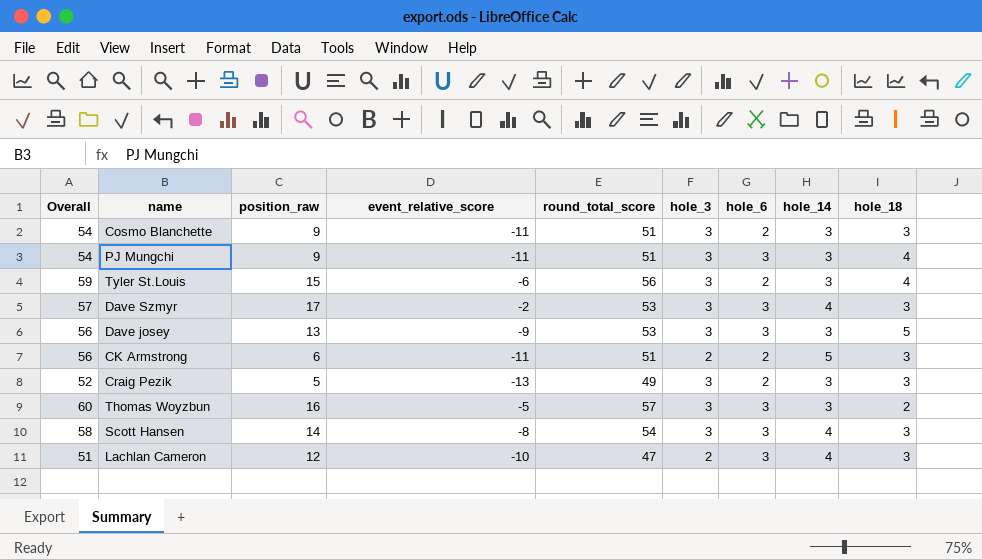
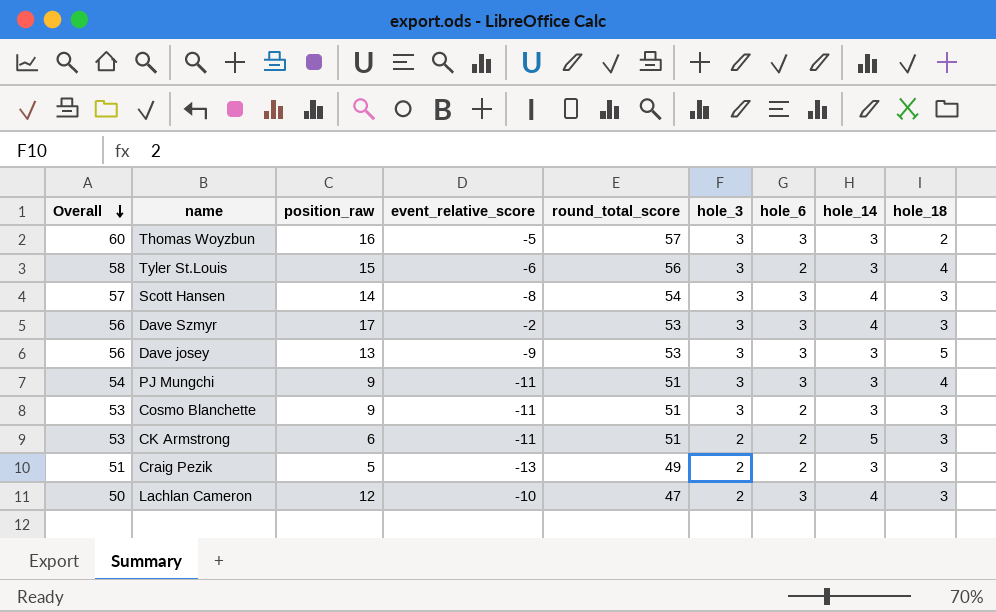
row order: none -> Overall descending
column Overall | formula: [round_total_score] + [hole_14] -> [round_total_score] + [hole_6]
Craig Pezik | hole_3: 3 -> 2

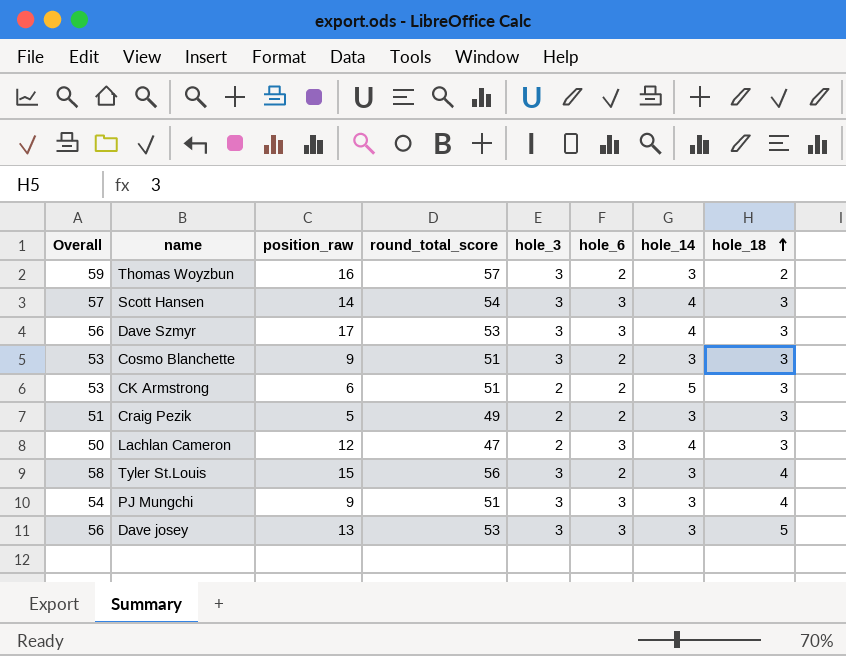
row order: Overall descending -> hole_18 ascending
column event_relative_score | position: 4 -> none
Thomas Woyzbun | Overall: 60 -> 59
Thomas Woyzbun | hole_6: 3 -> 2

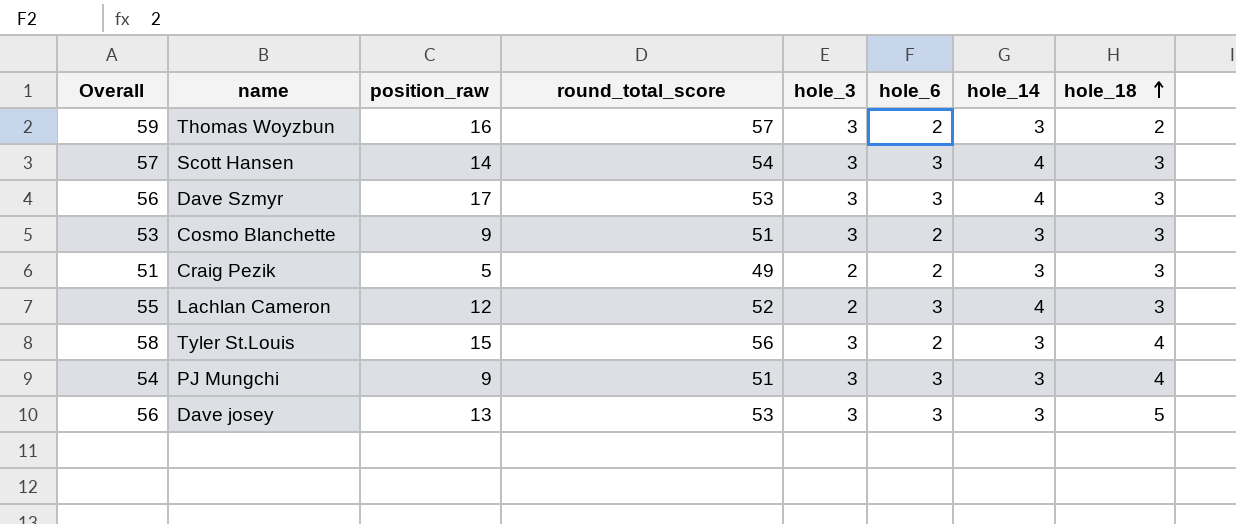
row CK Armstrong: 53 | 6 | 51 | 2 | 2 | 5 | 3 -> none
Lachlan Cameron | Overall: 50 -> 55
Lachlan Cameron | round_total_score: 47 -> 52

